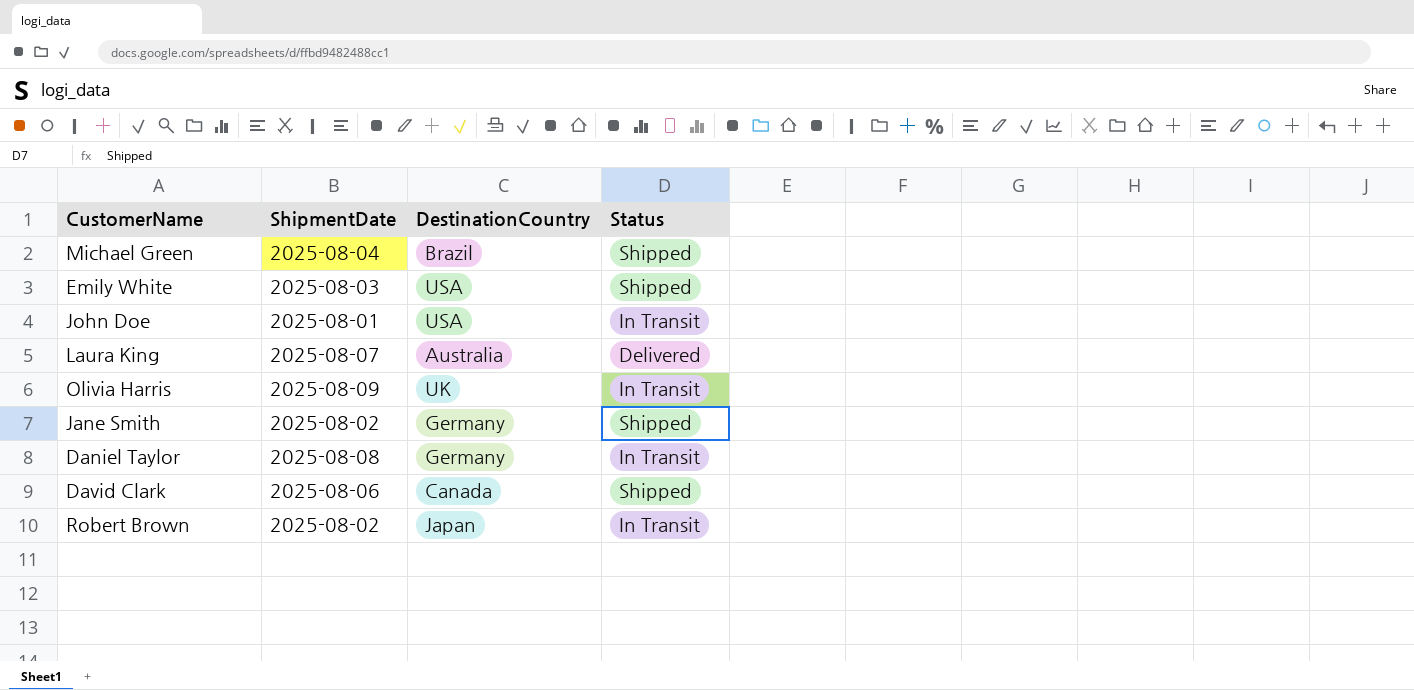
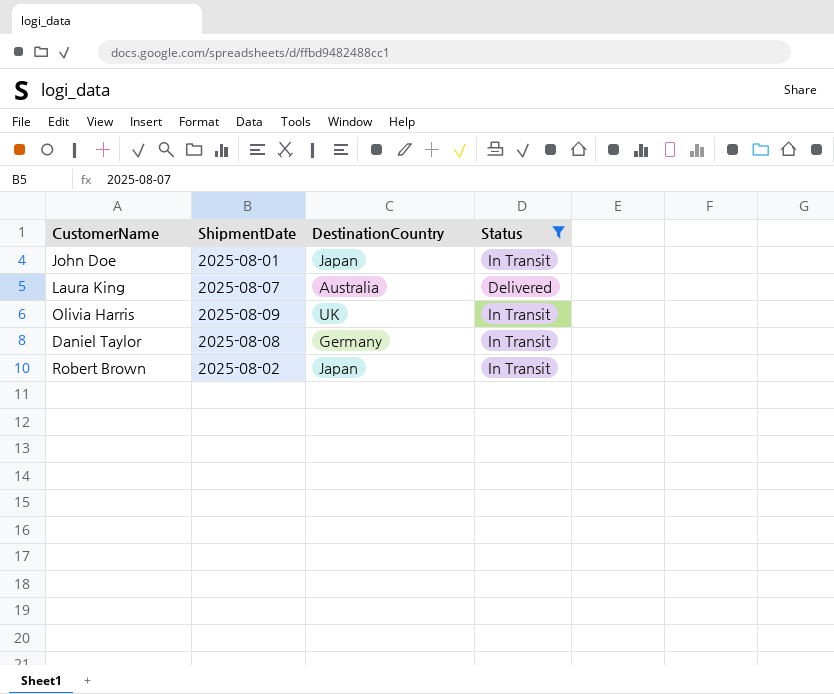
filter: none -> Status != Shipped
John Doe | DestinationCountry: USA -> Japan

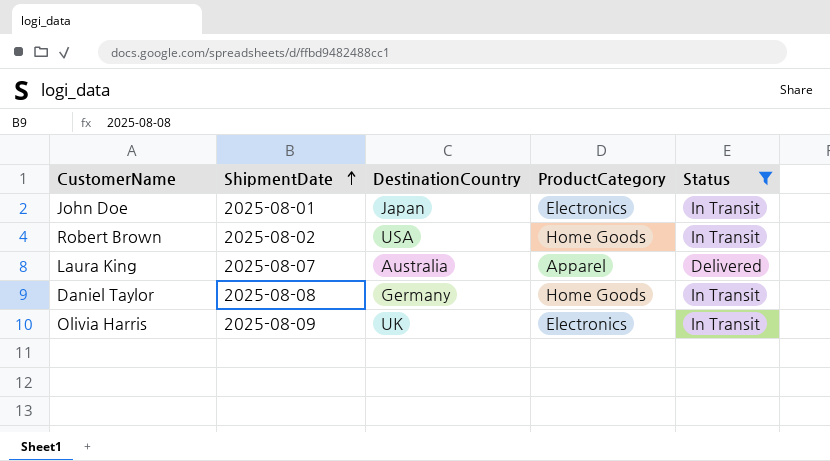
row order: none -> ShipmentDate ascending
column ProductCategory | position: none -> 4
Robert Brown | DestinationCountry: Japan -> USA

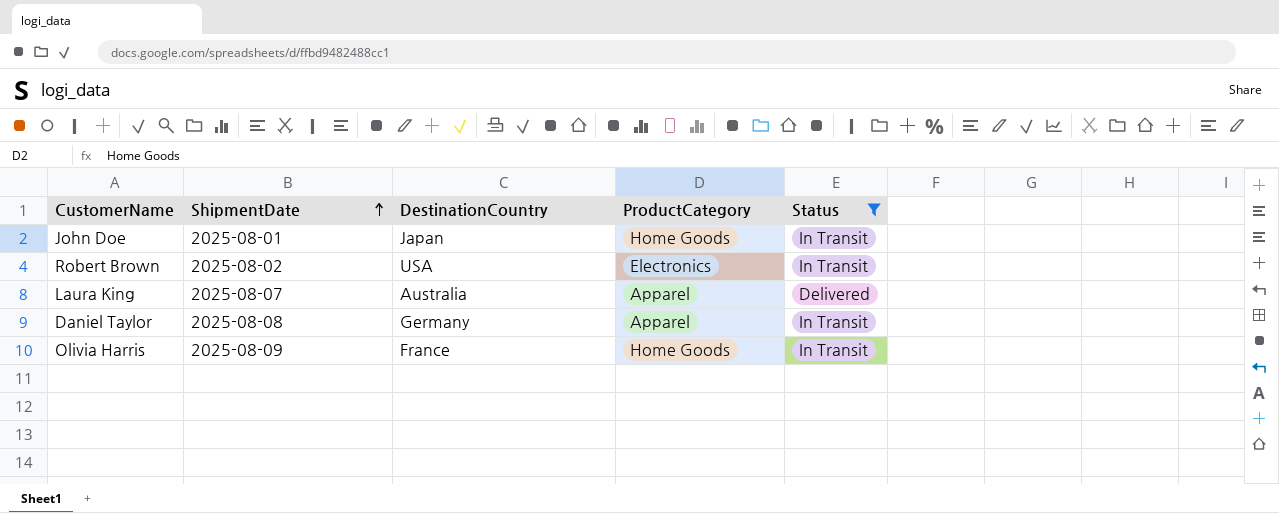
John Doe | ProductCategory: Electronics -> Home Goods
Robert Brown | ProductCategory: Home Goods -> Electronics
Daniel Taylor | ProductCategory: Home Goods -> Apparel
Olivia Harris | DestinationCountry: UK -> France
Olivia Harris | ProductCategory: Electronics -> Home Goods

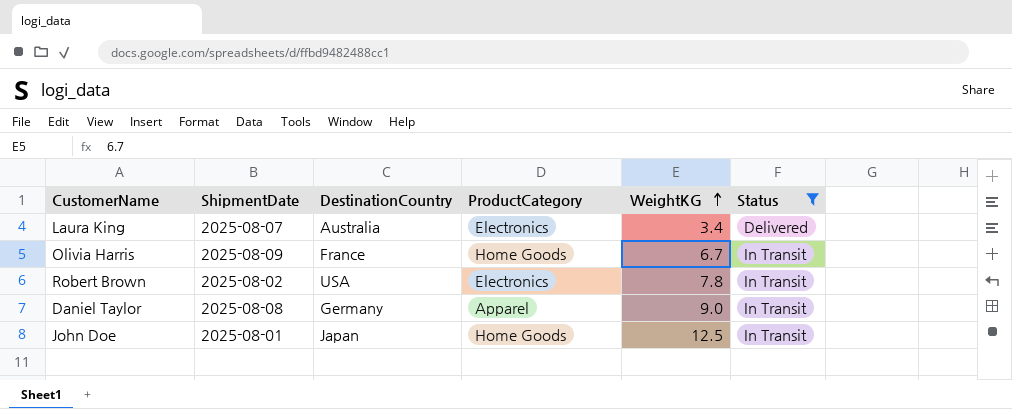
row order: ShipmentDate ascending -> WeightKG ascending
column WeightKG | position: none -> 5
Laura King | ProductCategory: Apparel -> Electronics

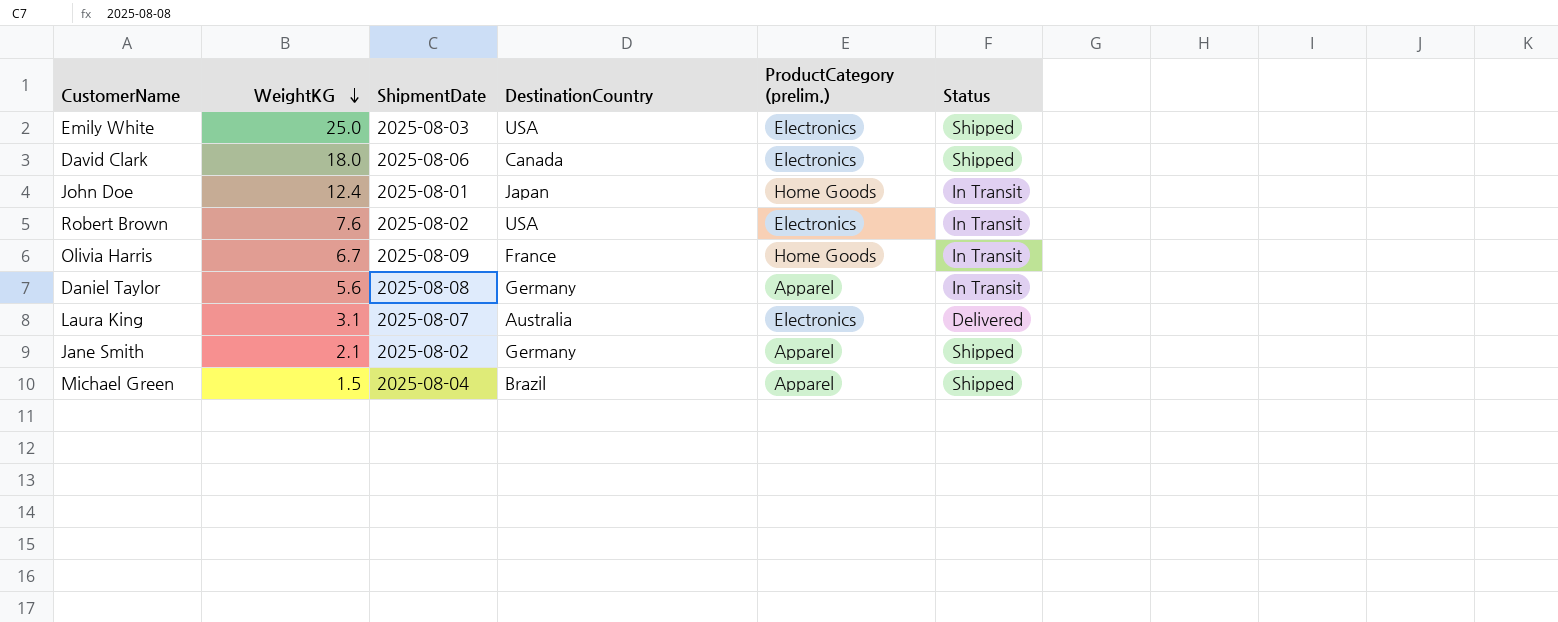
filter: Status != Shipped -> none
row order: WeightKG ascending -> WeightKG descending
column WeightKG | position: 5 -> 2
column name: ProductCategory -> ProductCategory (prelim.)
John Doe | WeightKG: 12.5 -> 12.4
Robert Brown | WeightKG: 7.8 -> 7.6
Daniel Taylor | WeightKG: 9.0 -> 5.6
Laura King | WeightKG: 3.4 -> 3.1

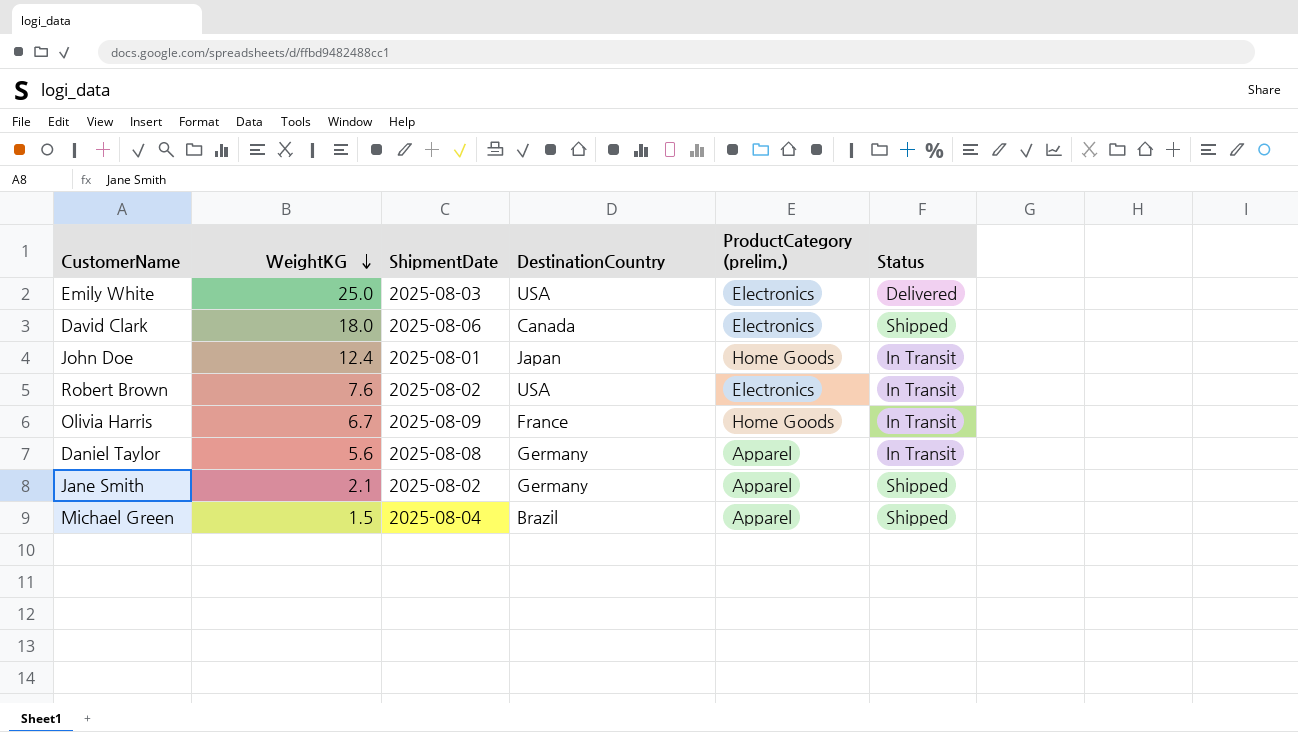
row Laura King: 3.1 | 2025-08-07 | Australia | Electronics | Delivered -> none
Emily White | Status: Shipped -> Delivered

